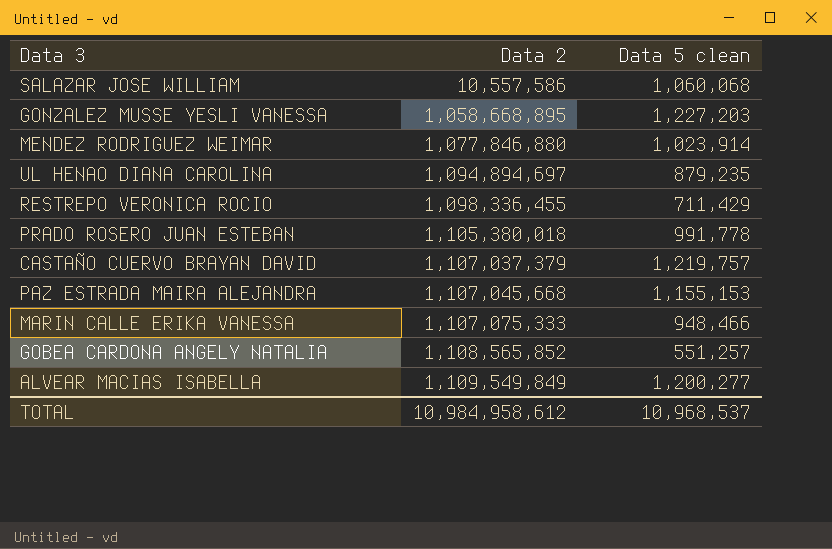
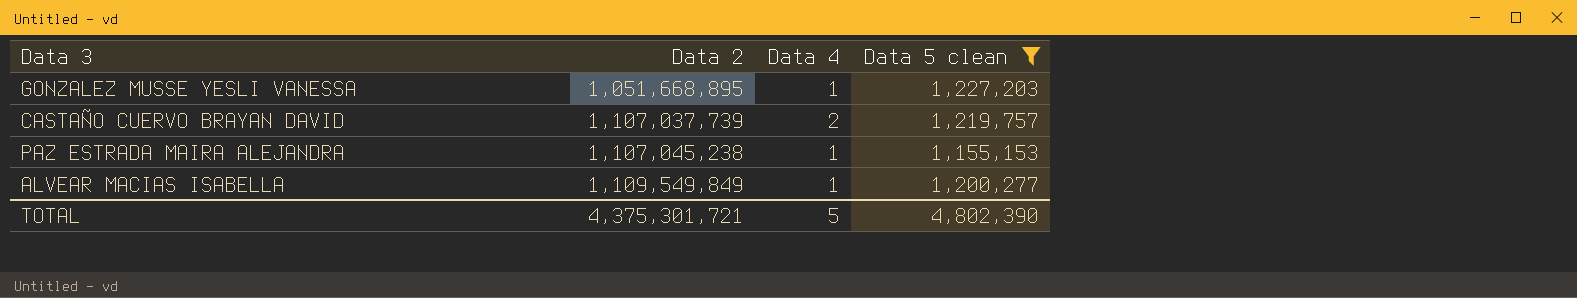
filter: none -> Data 5 clean >= 1,155,153
column Data 4 | position: none -> 3
GONZALEZ MUSSE YESLI VANESSA | Data 2: 1,058,668,895 -> 1,051,668,895
CASTAÑO CUERVO BRAYAN DAVID | Data 2: 1,107,037,379 -> 1,107,037,739
PAZ ESTRADA MAIRA ALEJANDRA | Data 2: 1,107,045,668 -> 1,107,045,238
TOTAL | Data 2: 10,984,958,612 -> 4,375,301,721
TOTAL | Data 5 clean: 10,968,537 -> 4,802,390

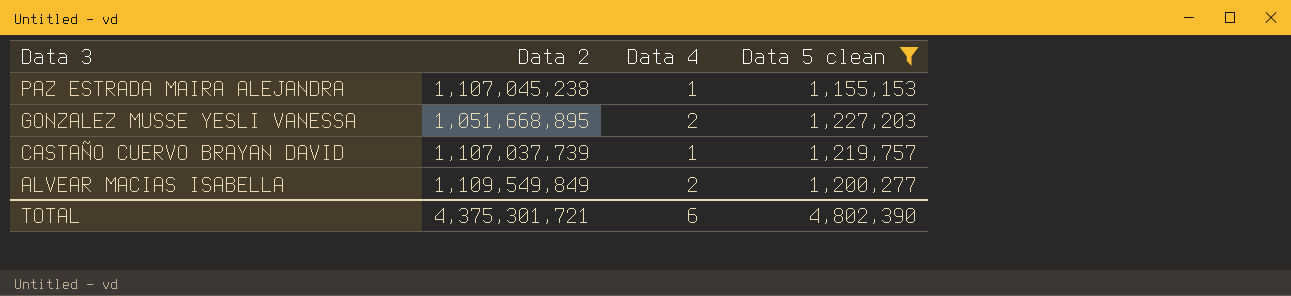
row order: Data 2 ascending -> Data 3 descending
GONZALEZ MUSSE YESLI VANESSA | Data 4: 1 -> 2
CASTAÑO CUERVO BRAYAN DAVID | Data 4: 2 -> 1
ALVEAR MACIAS ISABELLA | Data 4: 1 -> 2
TOTAL | Data 4: 5 -> 6

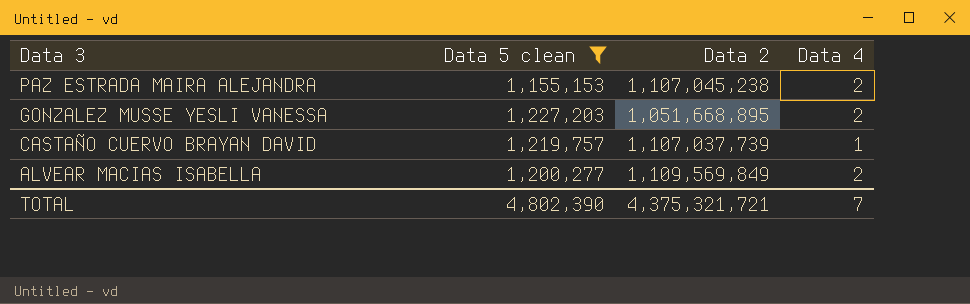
column Data 5 clean | position: 4 -> 2
PAZ ESTRADA MAIRA ALEJANDRA | Data 4: 1 -> 2
ALVEAR MACIAS ISABELLA | Data 2: 1,109,549,849 -> 1,109,569,849
TOTAL | Data 2: 4,375,301,721 -> 4,375,321,721
TOTAL | Data 4: 6 -> 7

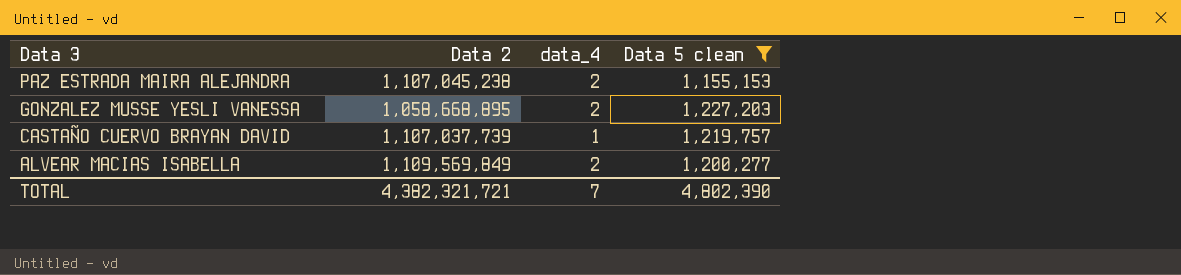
column name: Data 4 -> data_4
column Data 5 clean | position: 2 -> 4
GONZALEZ MUSSE YESLI VANESSA | Data 2: 1,051,668,895 -> 1,058,668,895
TOTAL | Data 2: 4,375,321,721 -> 4,382,321,721

